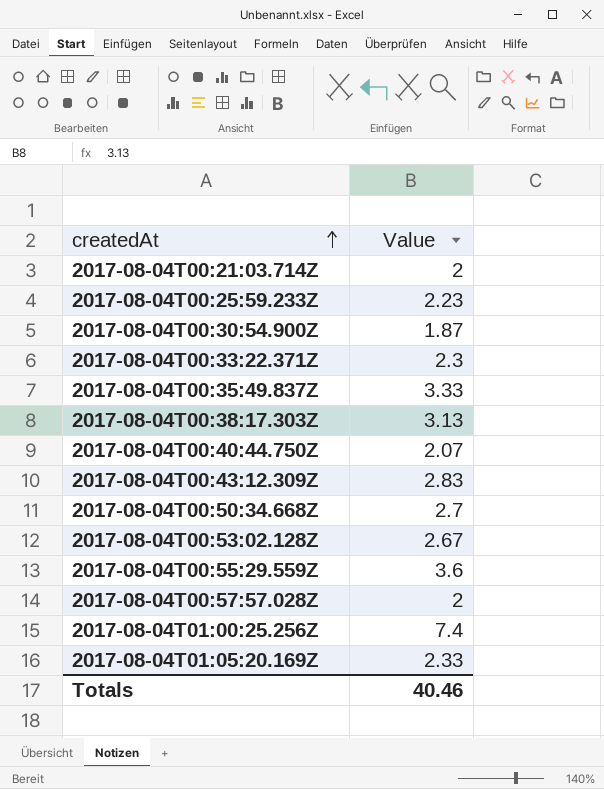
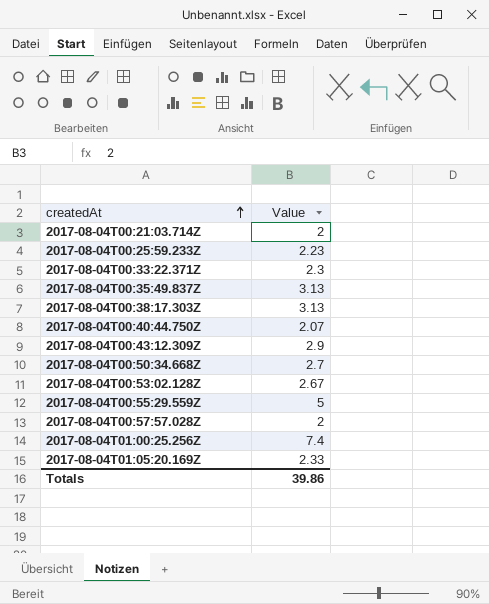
row 2017-08-04T00:30:54.900Z: 1.87 -> none
2017-08-04T00:35:49.837Z | Value: 3.33 -> 3.13
2017-08-04T00:43:12.309Z | Value: 2.83 -> 2.9
2017-08-04T00:55:29.559Z | Value: 3.6 -> 5
Totals | Value: 40.46 -> 39.86

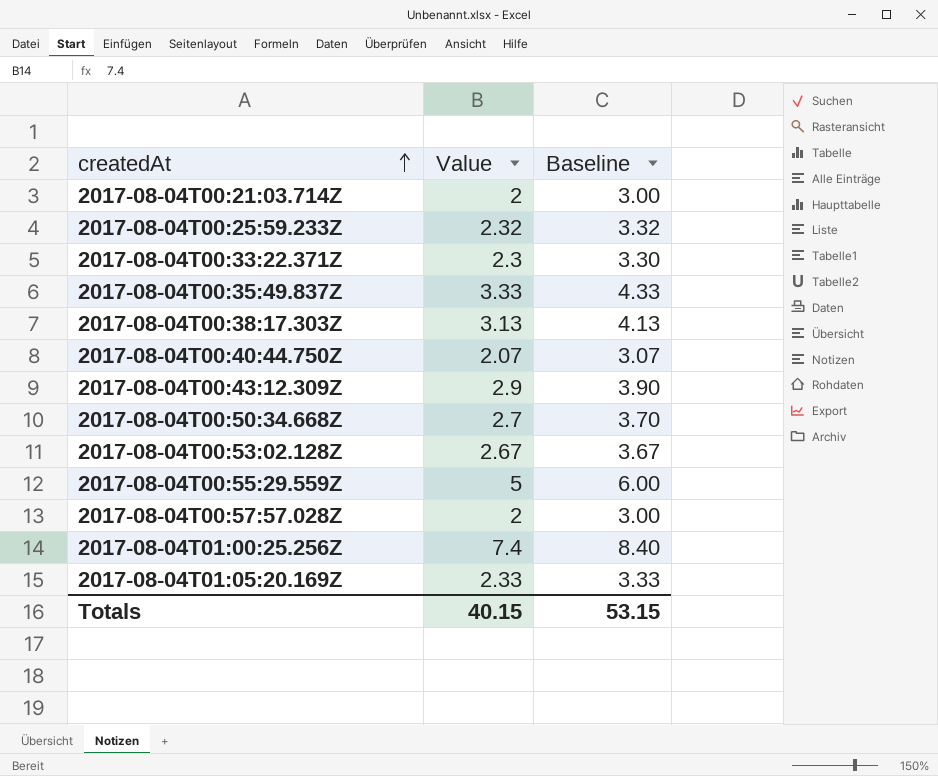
column Baseline | formula: none -> [Value] + 1
2017-08-04T00:25:59.233Z | Value: 2.23 -> 2.32
2017-08-04T00:35:49.837Z | Value: 3.13 -> 3.33
Totals | Value: 39.86 -> 40.15

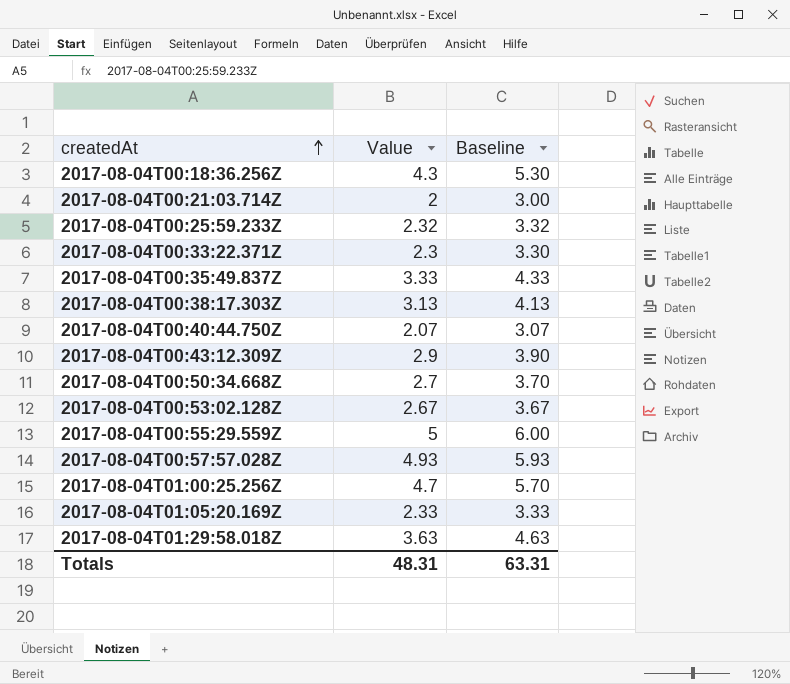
row 2017-08-04T00:18:36.256Z: none -> 4.3 | 5.30
2017-08-04T00:57:57.028Z | Value: 2 -> 4.93
2017-08-04T00:57:57.028Z | Baseline: 3.00 -> 5.93
2017-08-04T01:00:25.256Z | Value: 7.4 -> 4.7
2017-08-04T01:00:25.256Z | Baseline: 8.40 -> 5.70
row 2017-08-04T01:29:58.018Z: none -> 3.63 | 4.63
Totals | Value: 40.15 -> 48.31
Totals | Baseline: 53.15 -> 63.31

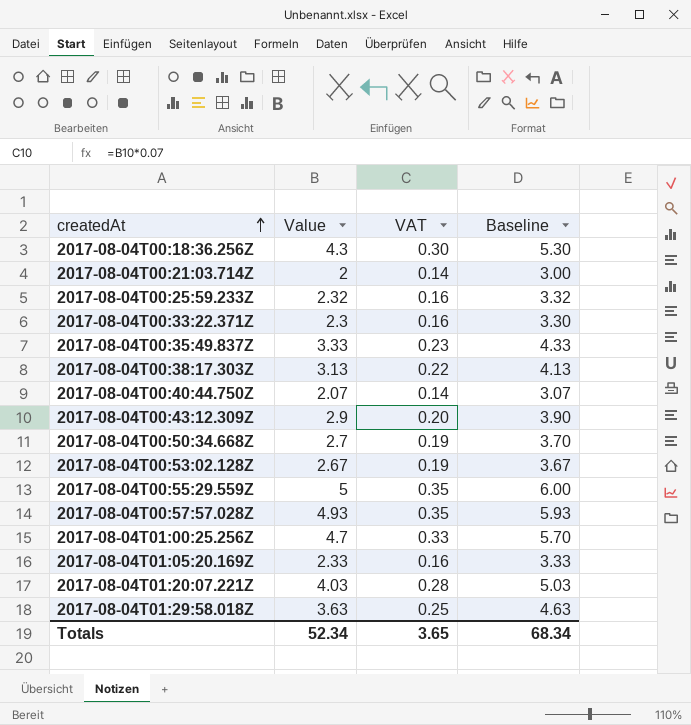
column VAT | formula: none -> [Value] * 0.07
row 2017-08-04T01:20:07.221Z: none -> 4.03 | 0.28 | 5.03
Totals | Value: 48.31 -> 52.34
Totals | Baseline: 63.31 -> 68.34

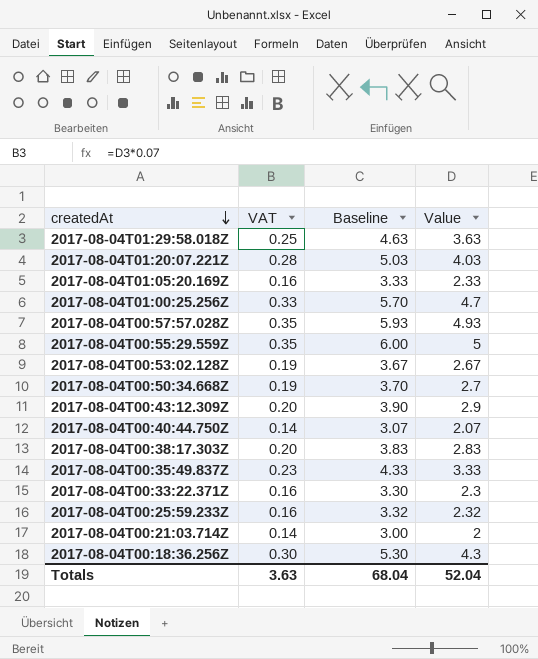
row order: createdAt ascending -> createdAt descending
column Value | position: 2 -> 4
2017-08-04T00:38:17.303Z | VAT: 0.22 -> 0.20
2017-08-04T00:38:17.303Z | Baseline: 4.13 -> 3.83
2017-08-04T00:38:17.303Z | Value: 3.13 -> 2.83
Totals | VAT: 3.65 -> 3.63
Totals | Baseline: 68.34 -> 68.04
Totals | Value: 52.34 -> 52.04

